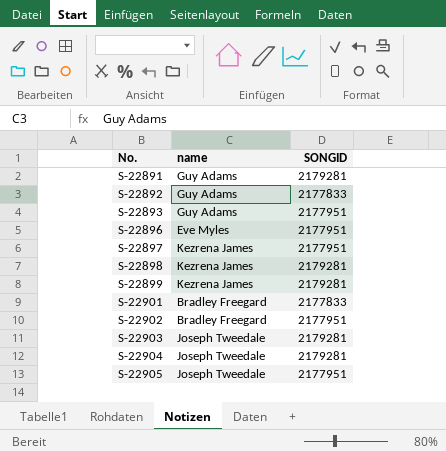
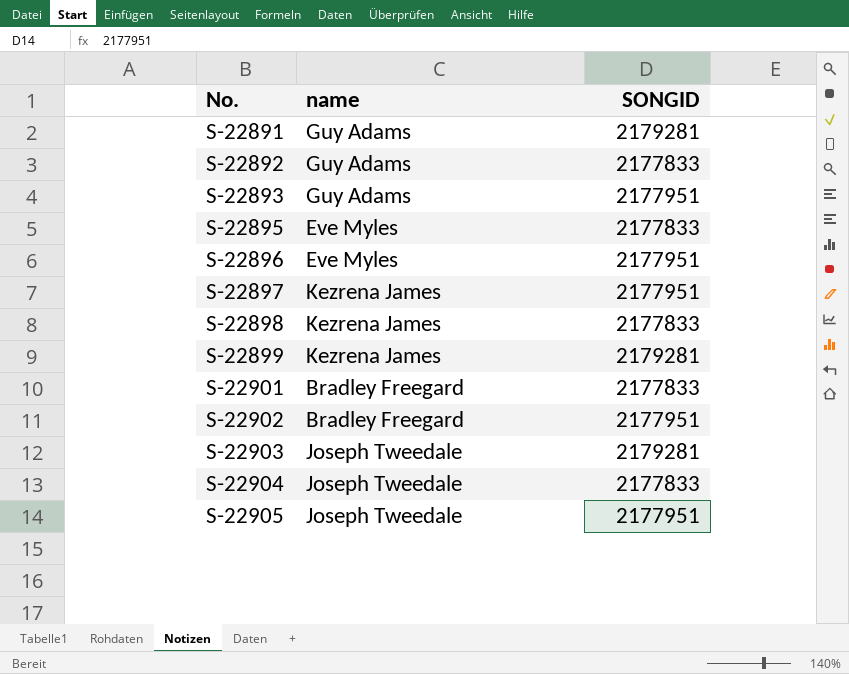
row S-22895: none -> Eve Myles | 2177833
S-22898 | SONGID: 2179281 -> 2177833
S-22904 | SONGID: 2179281 -> 2177833

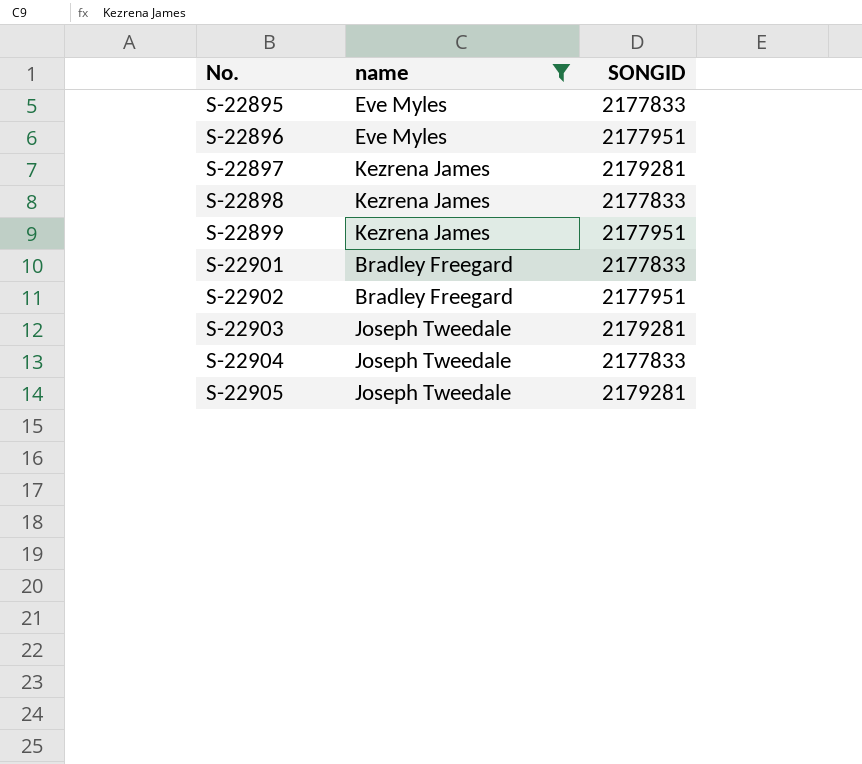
filter: none -> name != Guy Adams
S-22897 | SONGID: 2177951 -> 2179281
S-22899 | SONGID: 2179281 -> 2177951
S-22905 | SONGID: 2177951 -> 2179281

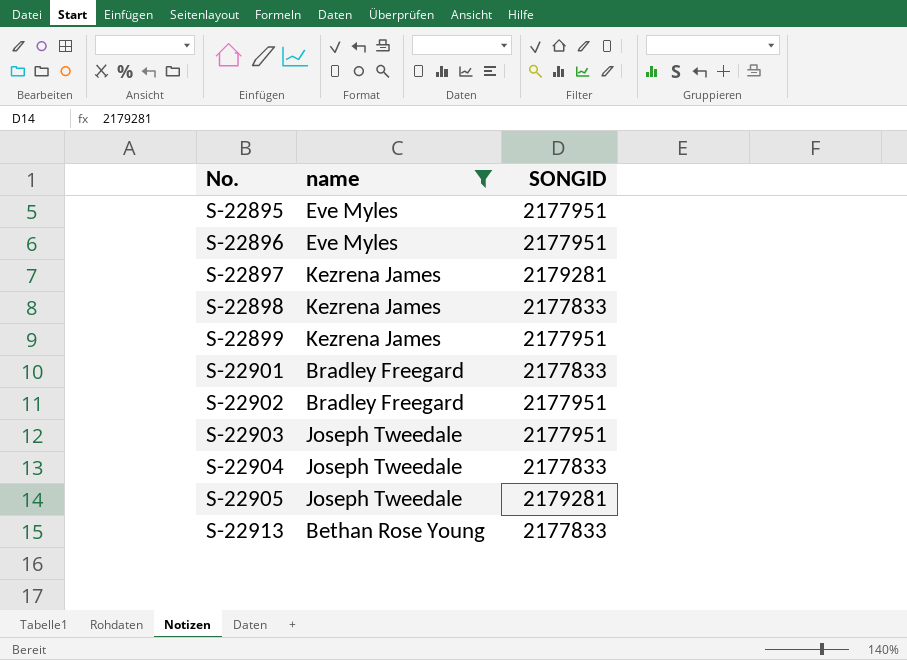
S-22895 | SONGID: 2177833 -> 2177951
S-22903 | SONGID: 2179281 -> 2177951
row S-22913: none -> Bethan Rose Young | 2177833

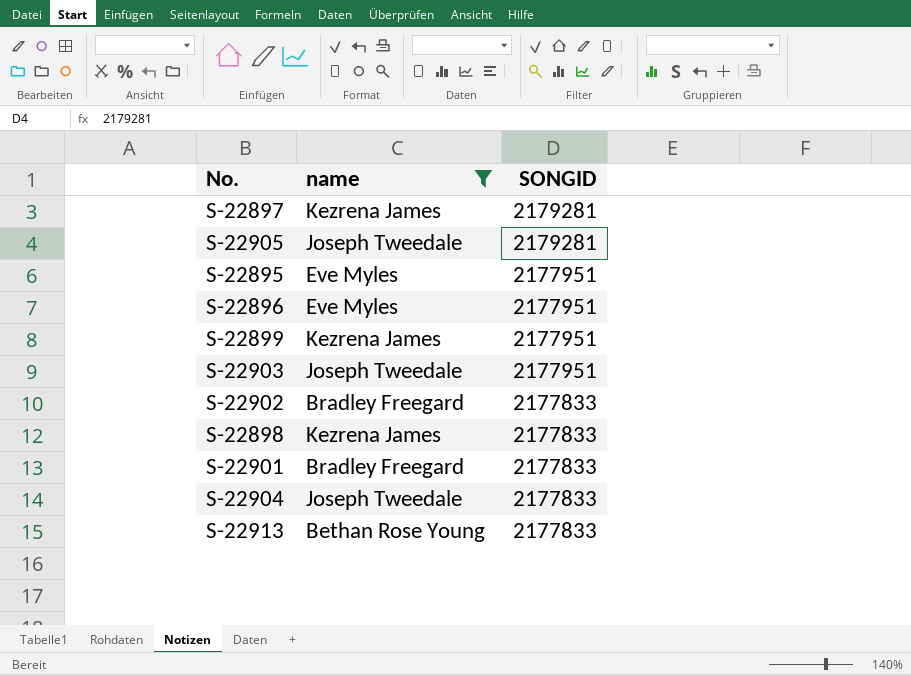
row order: No. ascending -> SONGID descending
S-22902 | SONGID: 2177951 -> 2177833

